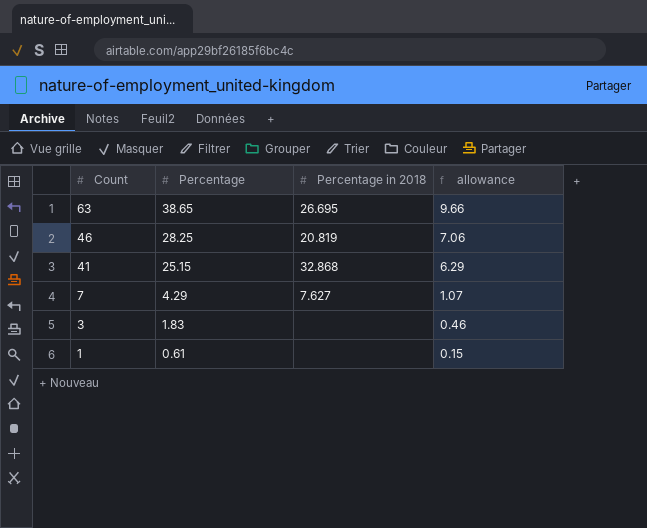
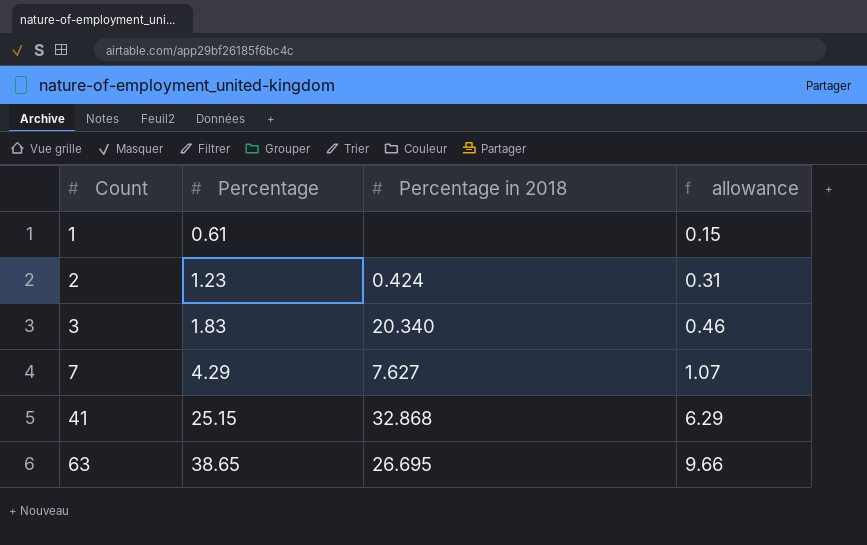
row order: Count descending -> Count ascending
row 46: 28.25 | 20.819 | 7.06 -> none
row 2: none -> 1.23 | 0.424 | 0.31
3 | Percentage in 2018: none -> 20.340

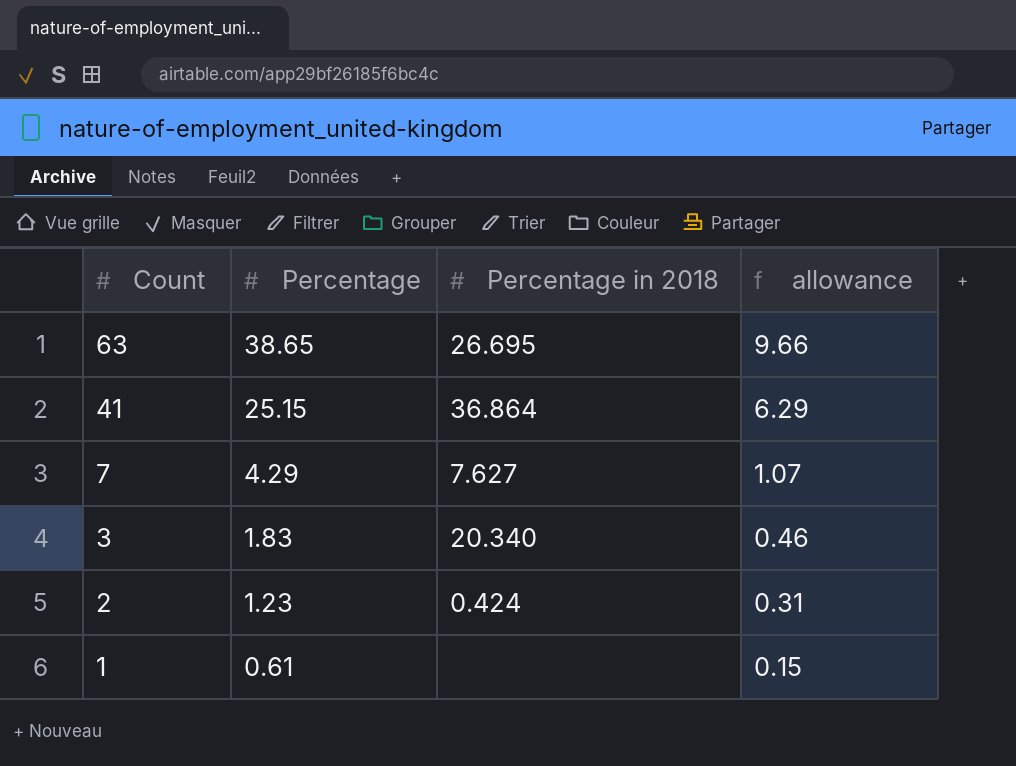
row order: Count ascending -> Count descending
41 | Percentage in 2018: 32.868 -> 36.864

